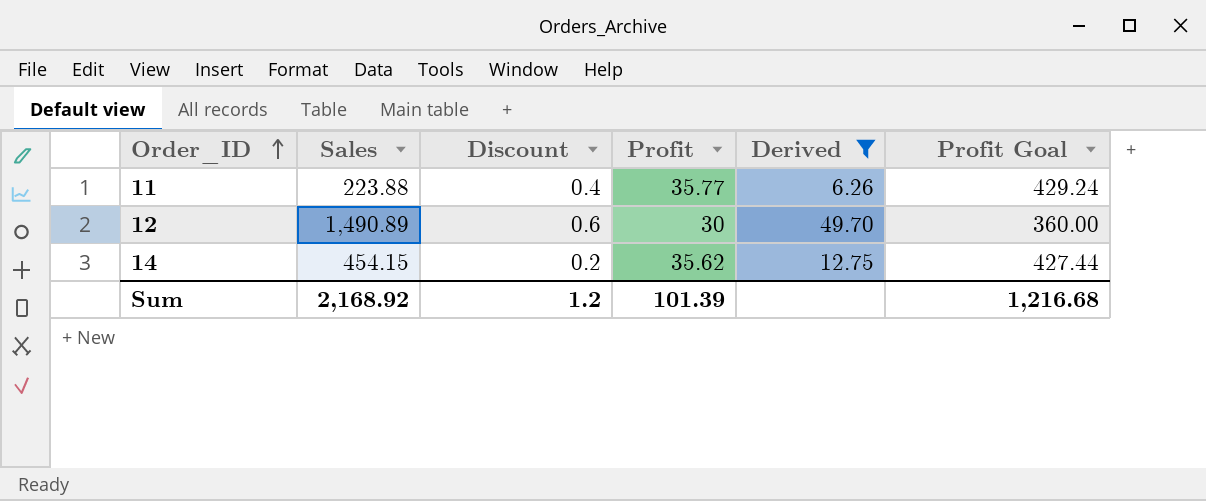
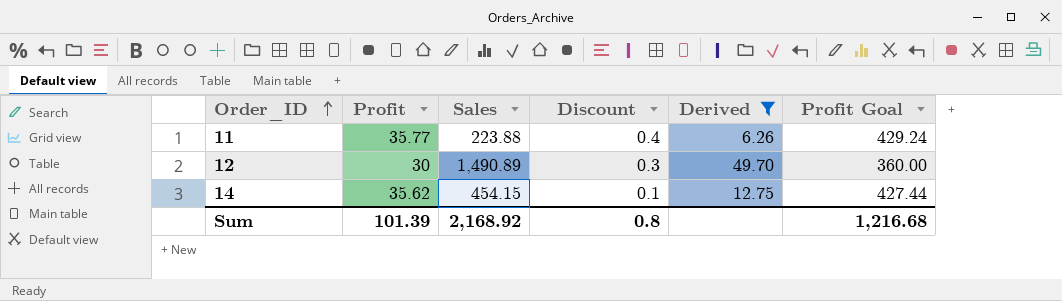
column Profit | position: 4 -> 2
12 | Discount: 0.6 -> 0.3
14 | Discount: 0.2 -> 0.1
Sum | Discount: 1.2 -> 0.8

